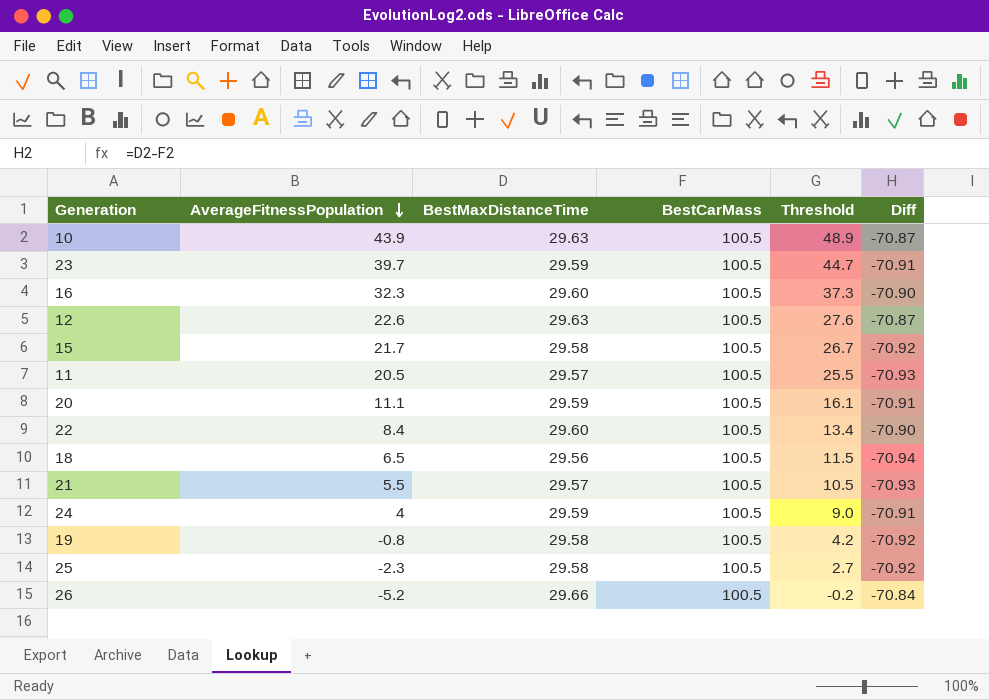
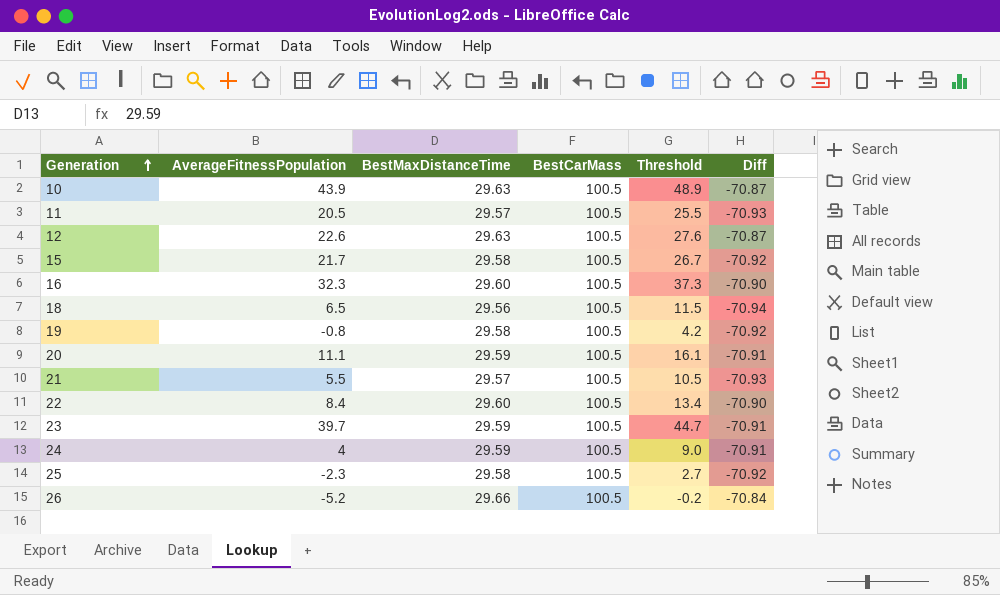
row order: AverageFitnessPopulation descending -> Generation ascending

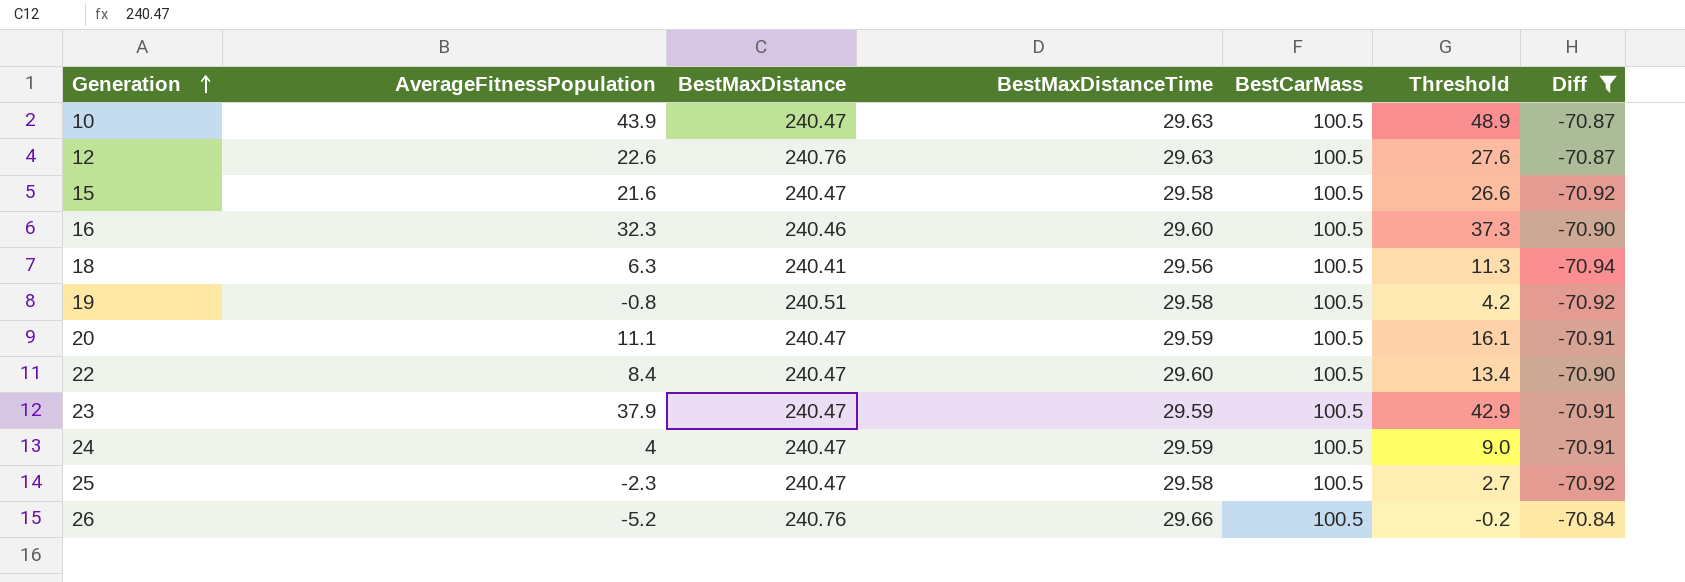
filter: none -> Diff != -70.93
column BestMaxDistance | position: none -> 3
15 | AverageFitnessPopulation: 21.7 -> 21.6
15 | Threshold: 26.7 -> 26.6
18 | AverageFitnessPopulation: 6.5 -> 6.3
18 | Threshold: 11.5 -> 11.3
23 | AverageFitnessPopulation: 39.7 -> 37.9
23 | Threshold: 44.7 -> 42.9

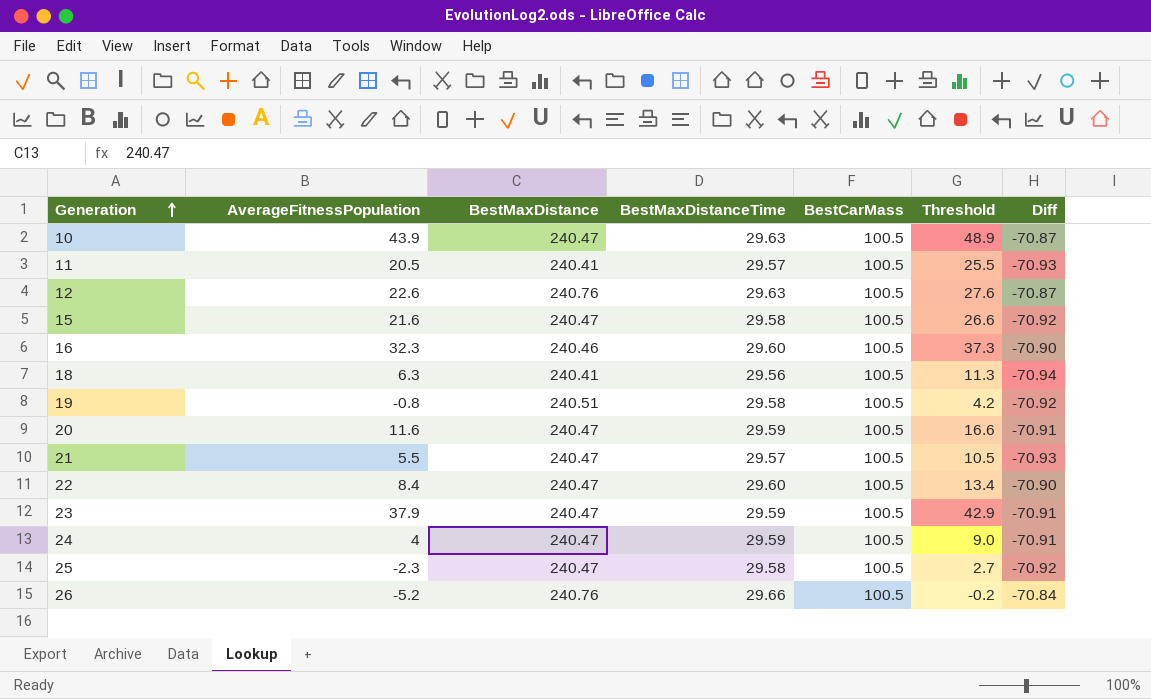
filter: Diff != -70.93 -> none
20 | AverageFitnessPopulation: 11.1 -> 11.6
20 | Threshold: 16.1 -> 16.6

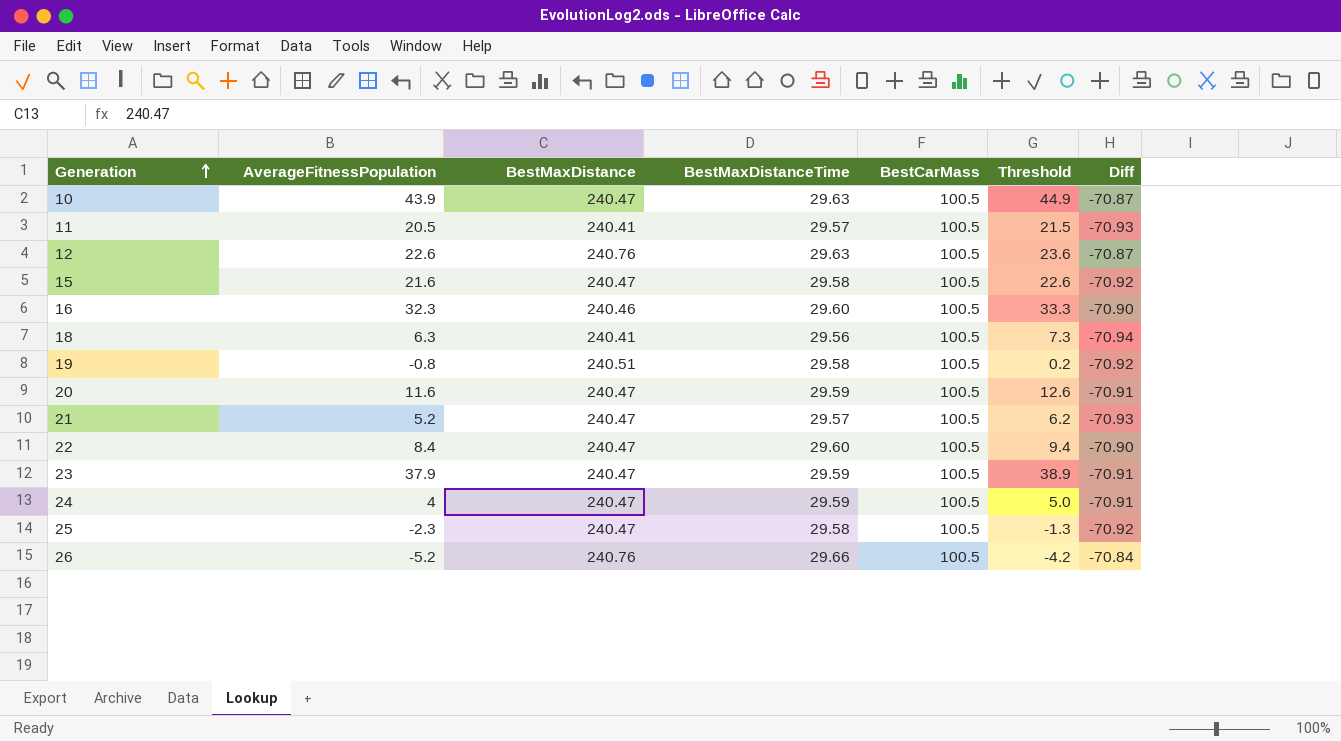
column Threshold | formula: [AverageFitnessPopulation] + 5 -> [AverageFitnessPopulation] + 1
21 | AverageFitnessPopulation: 5.5 -> 5.2

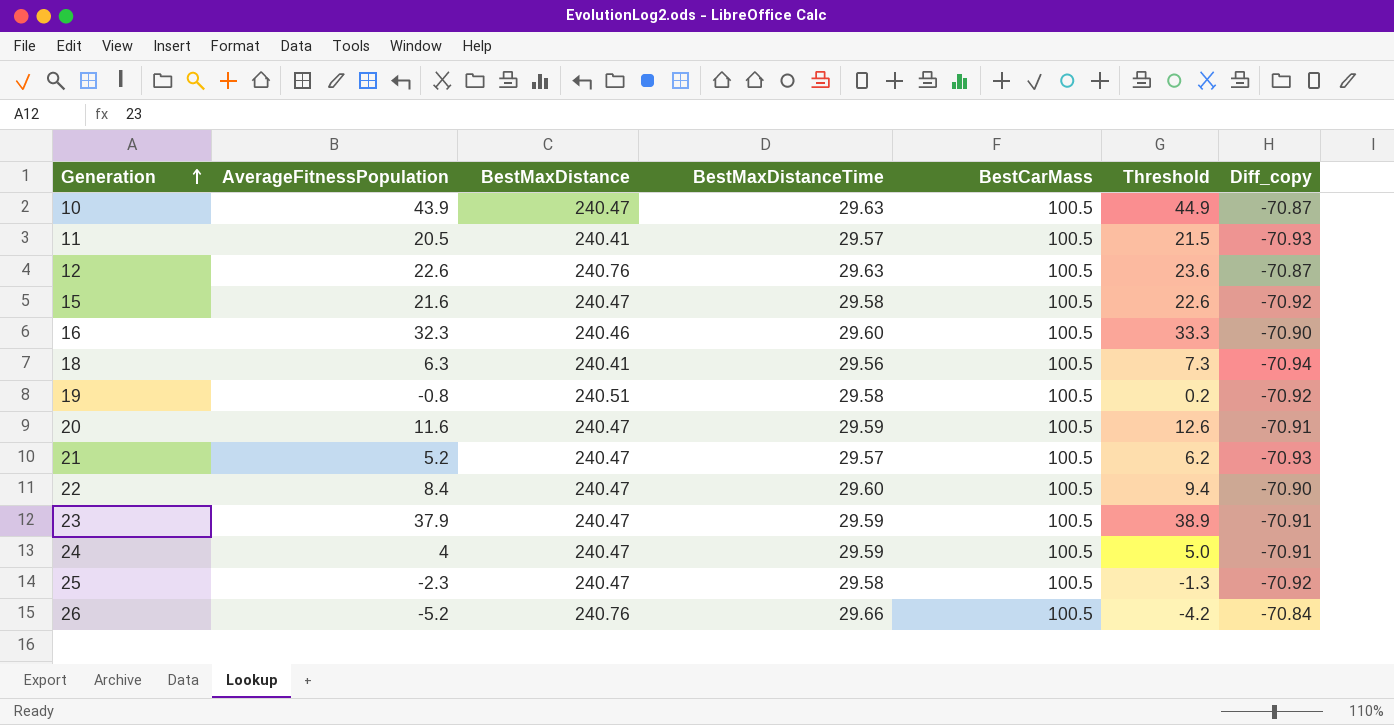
column name: Diff -> Diff_copy

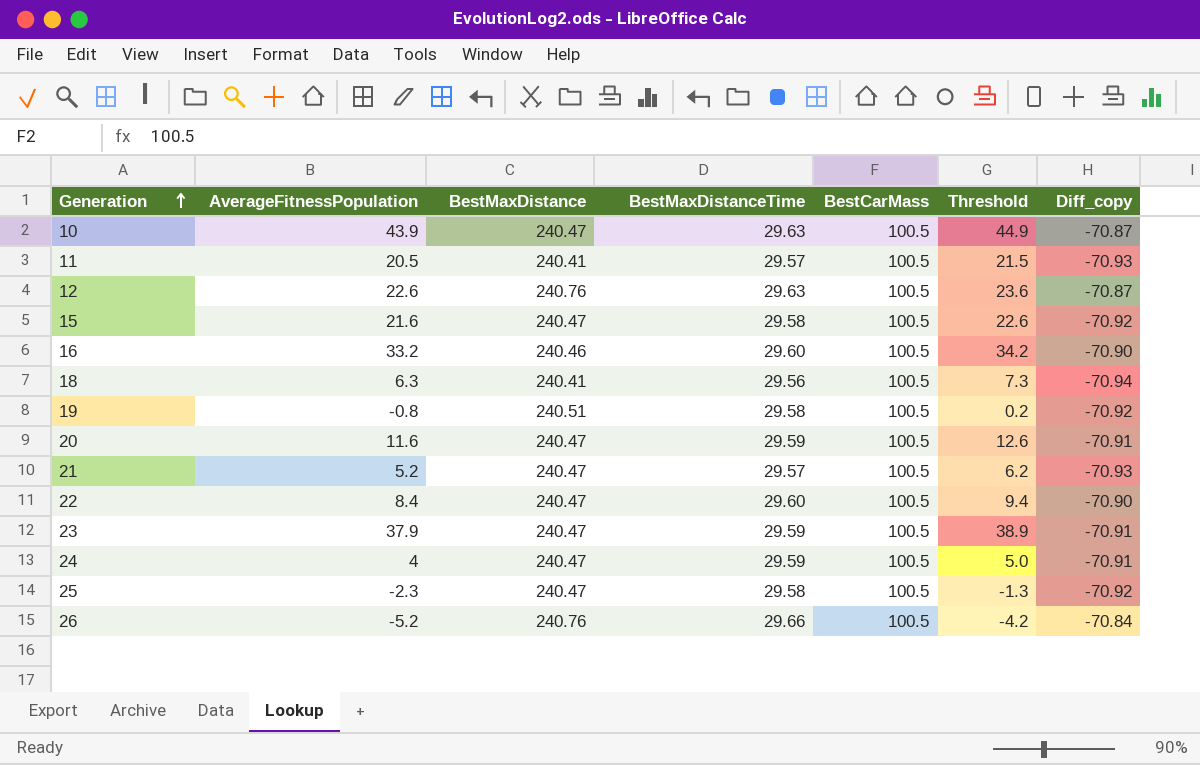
16 | AverageFitnessPopulation: 32.3 -> 33.2
16 | Threshold: 33.3 -> 34.2

